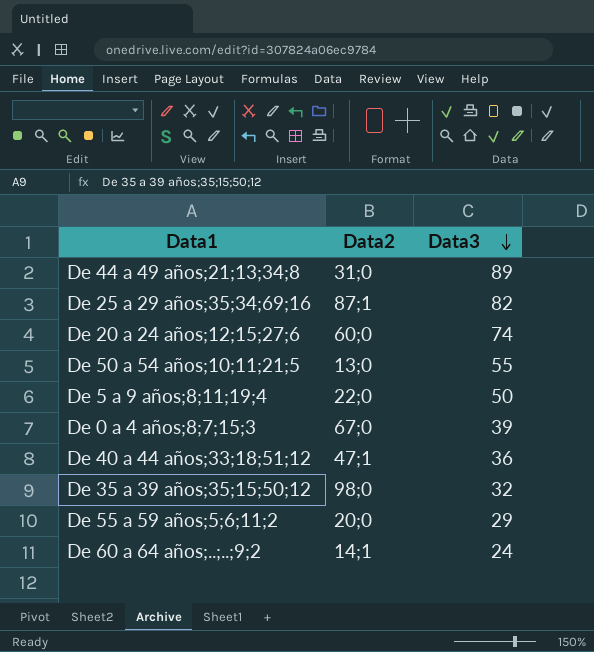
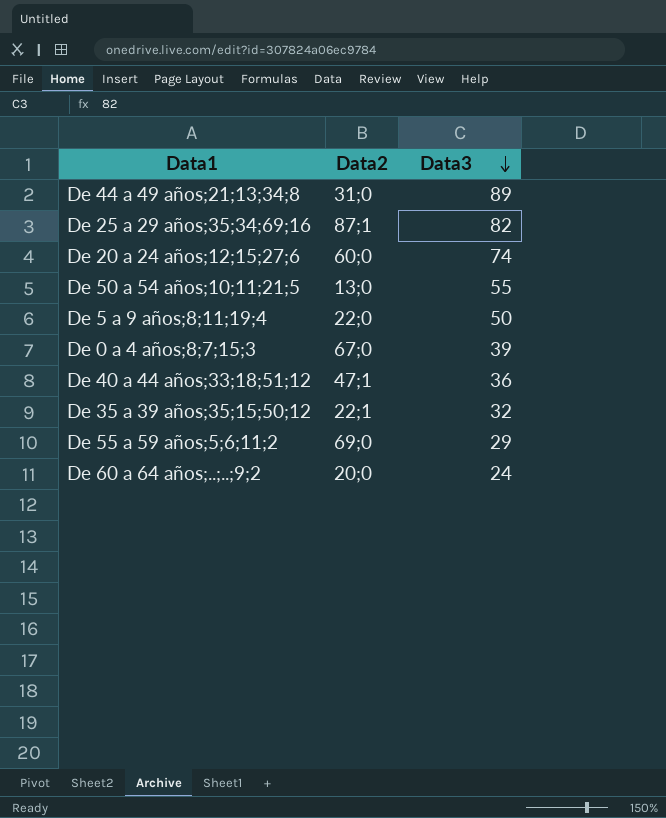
De 35 a 39 años;35;15;50;12 | Data2: 98;0 -> 22;1
De 55 a 59 años;5;6;11;2 | Data2: 20;0 -> 69;0
De 60 a 64 años;..;..;9;2 | Data2: 14;1 -> 20;0

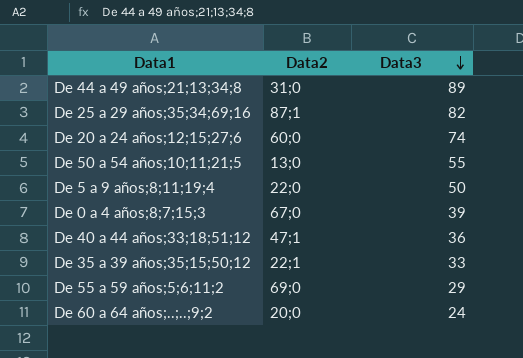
De 35 a 39 años;35;15;50;12 | Data3: 32 -> 33

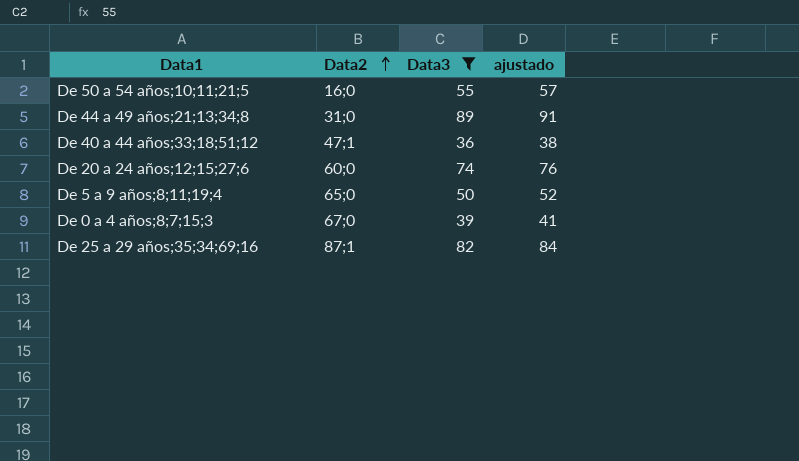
filter: none -> Data3 >= 36
row order: Data3 descending -> Data2 ascending
column ajustado | formula: none -> [Data3] + 2
De 50 a 54 años;10;11;21;5 | Data2: 13;0 -> 16;0
De 5 a 9 años;8;11;19;4 | Data2: 22;0 -> 65;0

